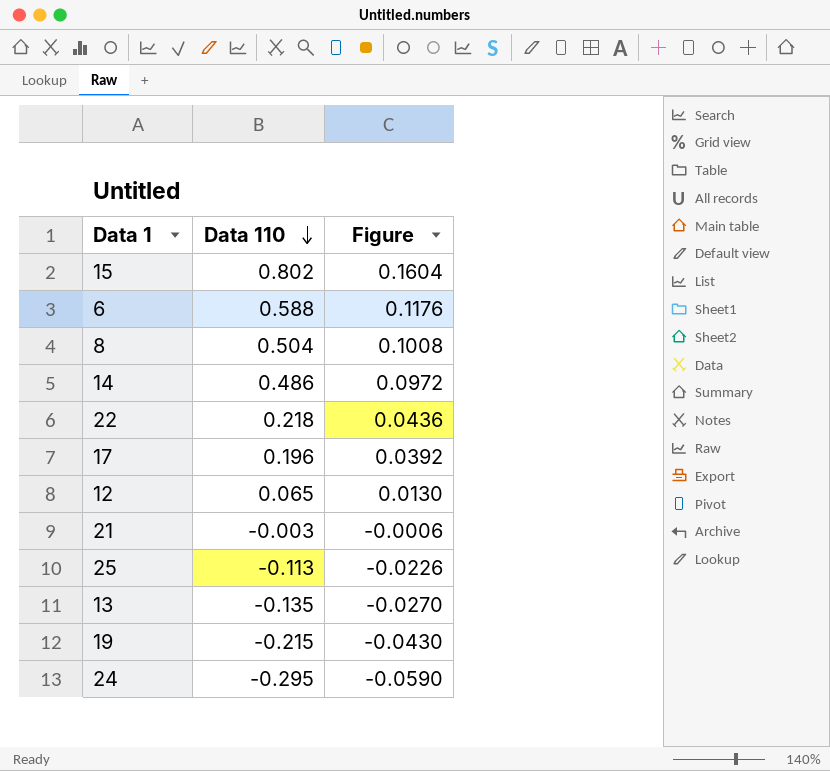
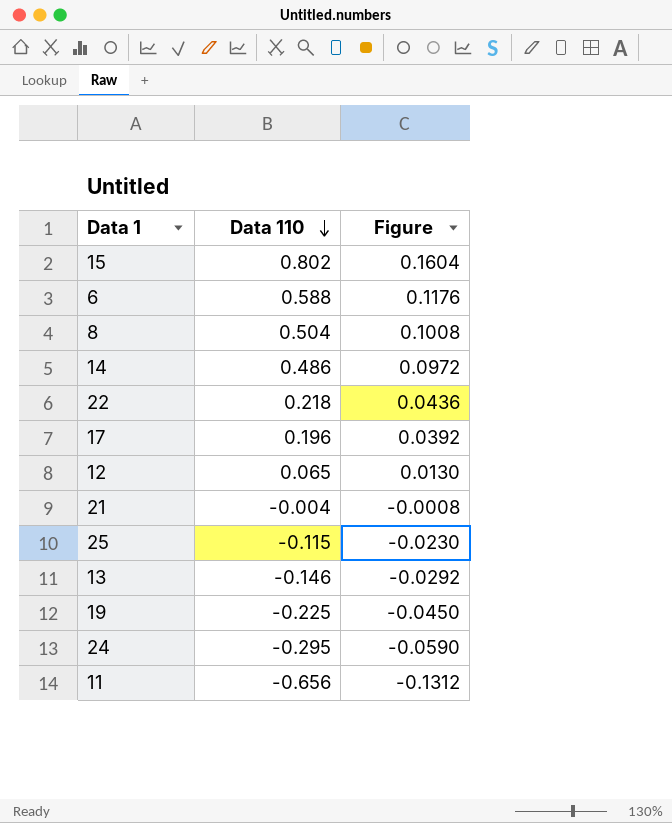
21 | Data 110: -0.003 -> -0.004
21 | Figure: -0.0006 -> -0.0008
25 | Data 110: -0.113 -> -0.115
25 | Figure: -0.0226 -> -0.0230
13 | Data 110: -0.135 -> -0.146
13 | Figure: -0.0270 -> -0.0292
19 | Data 110: -0.215 -> -0.225
19 | Figure: -0.0430 -> -0.0450
row 11: none -> -0.656 | -0.1312

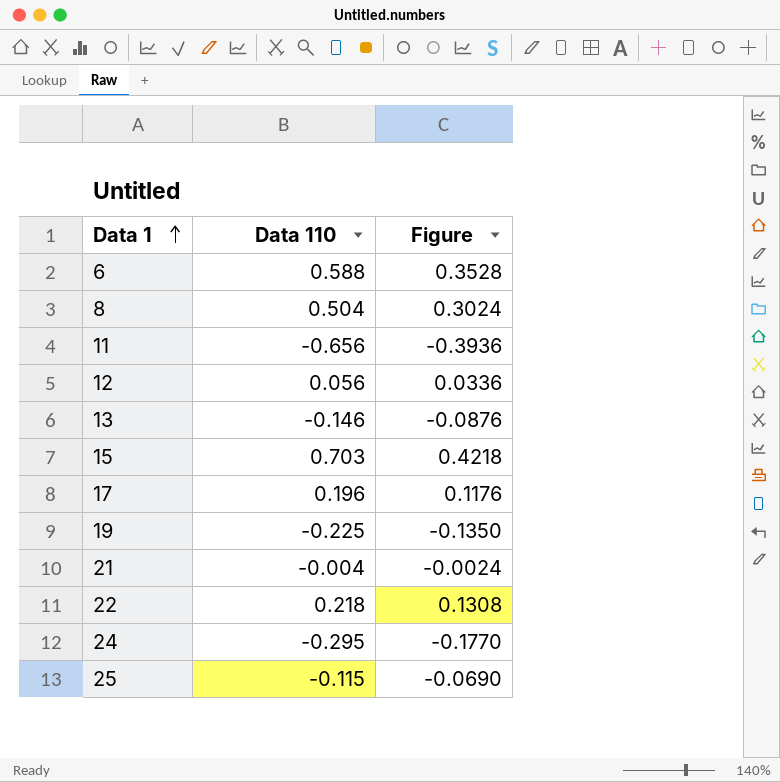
row order: Data 110 descending -> Data 1 ascending
column Figure | formula: [Data 110] * 0.2 -> [Data 110] * 0.6
row 14: 0.486 | 0.0972 -> none
12 | Data 110: 0.065 -> 0.056
15 | Data 110: 0.802 -> 0.703

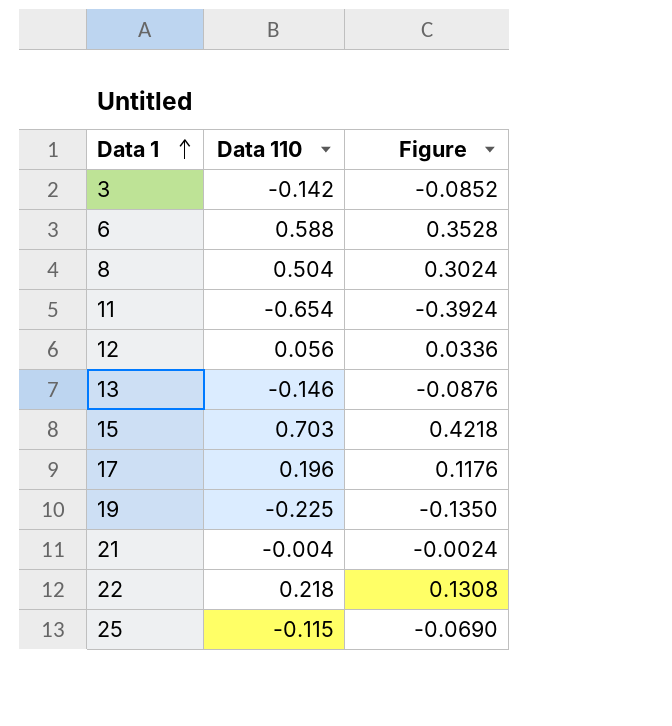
row 24: -0.295 | -0.1770 -> none
row 3: none -> -0.142 | -0.0852
11 | Data 110: -0.656 -> -0.654
11 | Figure: -0.3936 -> -0.3924

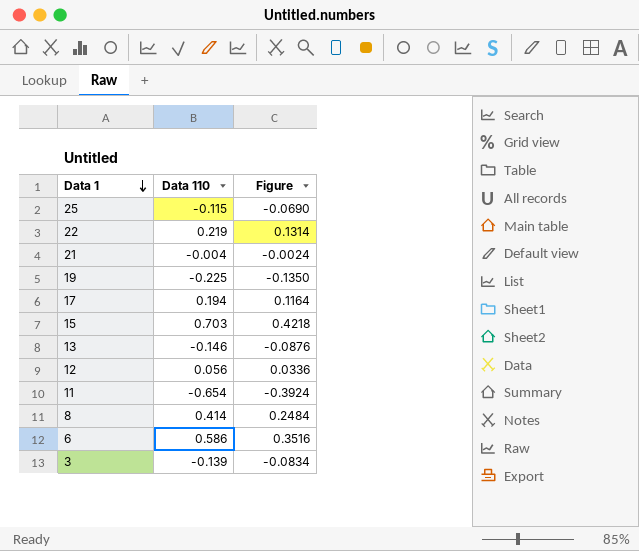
row order: Data 1 ascending -> Data 1 descending
22 | Data 110: 0.218 -> 0.219
22 | Figure: 0.1308 -> 0.1314
17 | Data 110: 0.196 -> 0.194
17 | Figure: 0.1176 -> 0.1164
8 | Data 110: 0.504 -> 0.414
8 | Figure: 0.3024 -> 0.2484
6 | Data 110: 0.588 -> 0.586
6 | Figure: 0.3528 -> 0.3516
3 | Data 110: -0.142 -> -0.139
3 | Figure: -0.0852 -> -0.0834

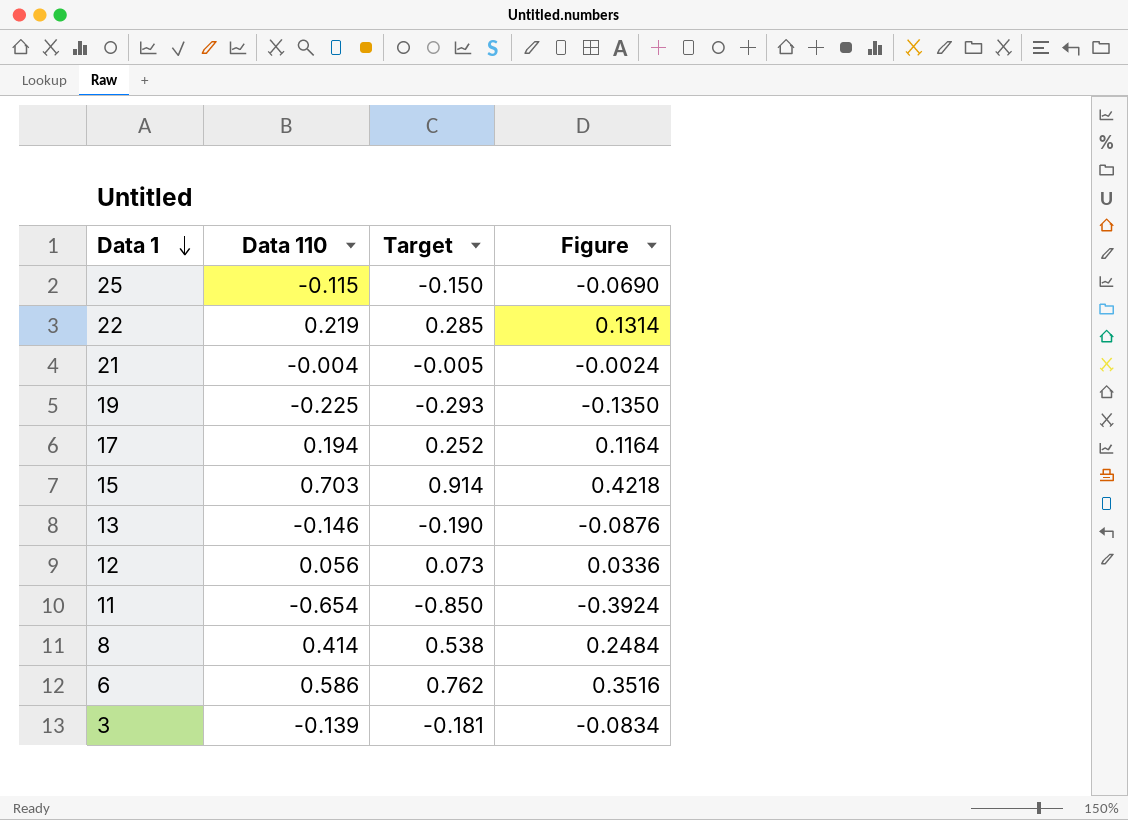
column Target | formula: none -> [Data 110] * 1.3

